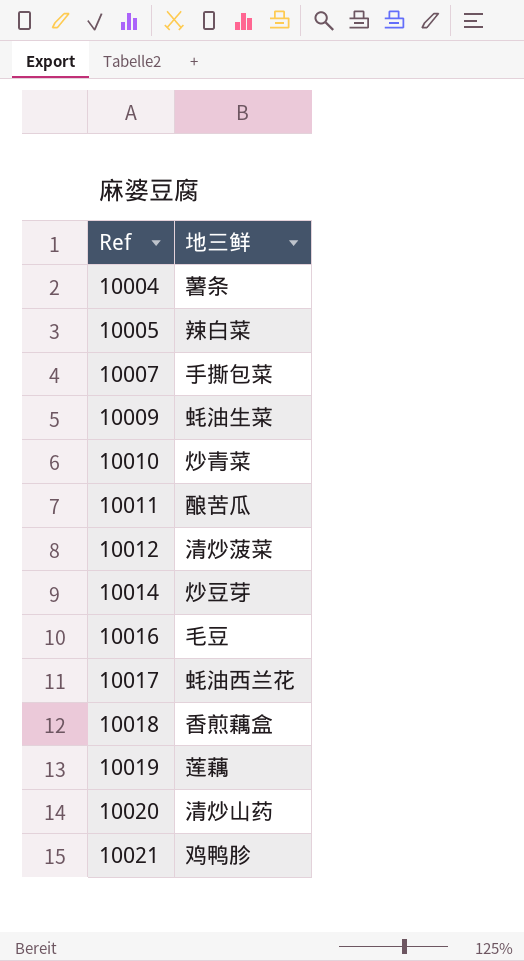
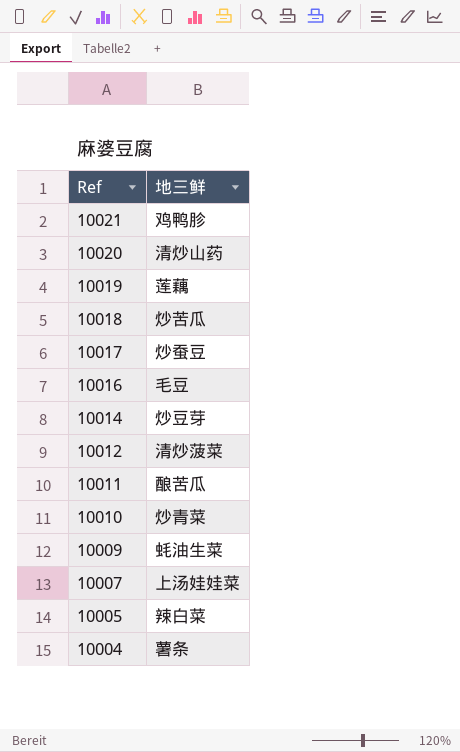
row order: Ref ascending -> Ref descending
10018 | 地三鲜: 香煎藕盒 -> 炒苦瓜
10017 | 地三鲜: 蚝油西兰花 -> 炒蚕豆
10007 | 地三鲜: 手撕包菜 -> 上汤娃娃菜

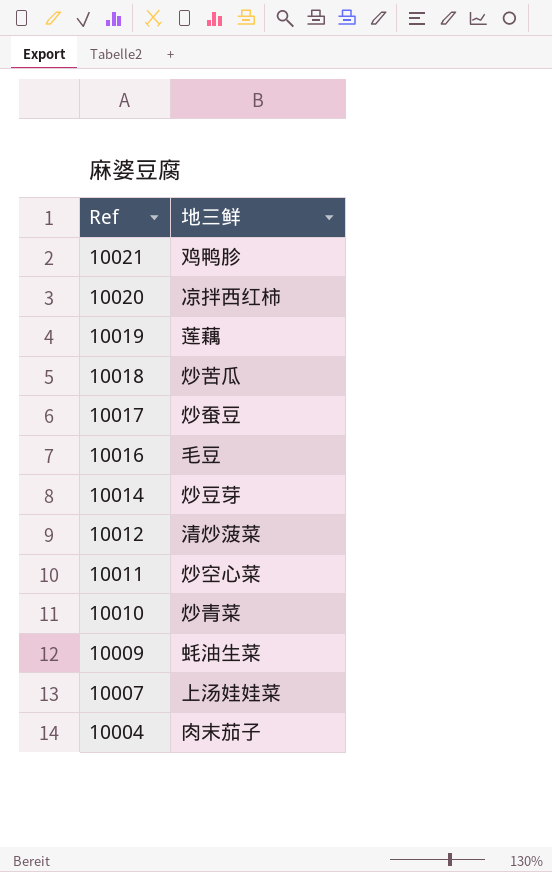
row 10005: 辣白菜 -> none
10020 | 地三鲜: 清炒山药 -> 凉拌西红柿
10011 | 地三鲜: 酿苦瓜 -> 炒空心菜
10004 | 地三鲜: 薯条 -> 肉末茄子

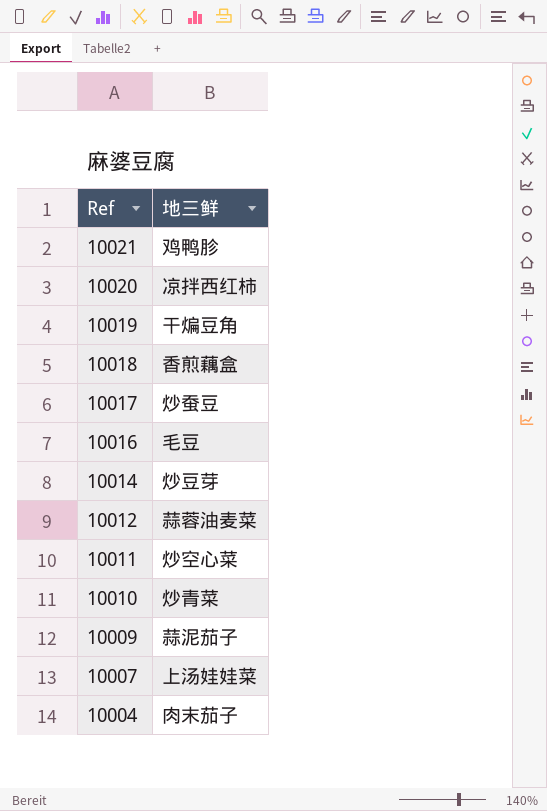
10019 | 地三鲜: 莲藕 -> 干煸豆角
10018 | 地三鲜: 炒苦瓜 -> 香煎藕盒
10012 | 地三鲜: 清炒菠菜 -> 蒜蓉油麦菜
10009 | 地三鲜: 蚝油生菜 -> 蒜泥茄子

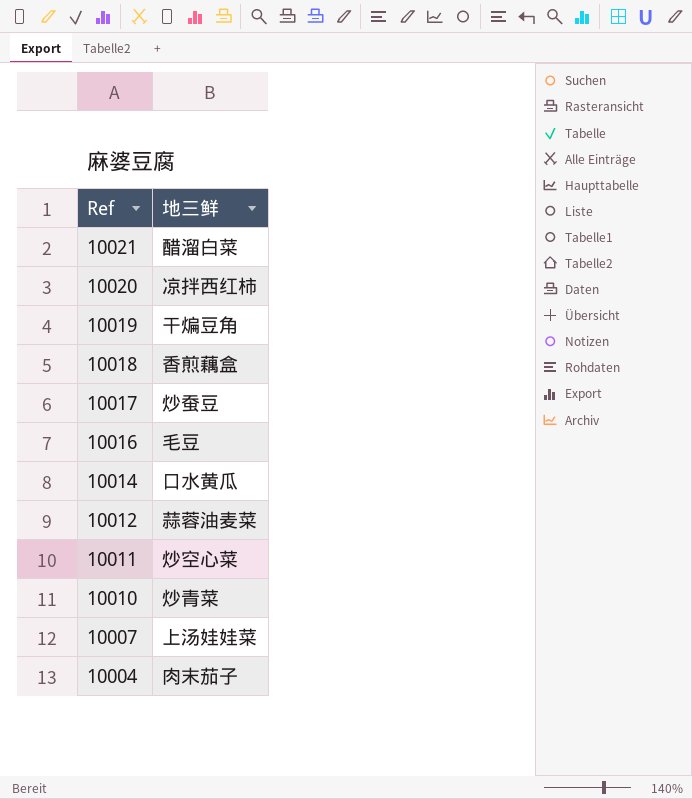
row 10009: 蒜泥茄子 -> none
10021 | 地三鲜: 鸡鸭胗 -> 醋溜白菜
10014 | 地三鲜: 炒豆芽 -> 口水黄瓜

